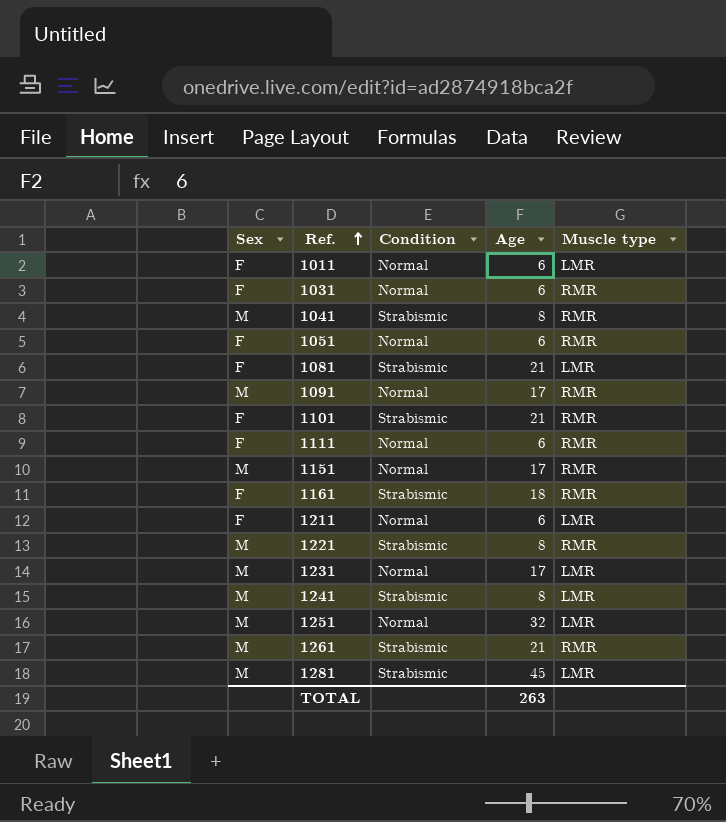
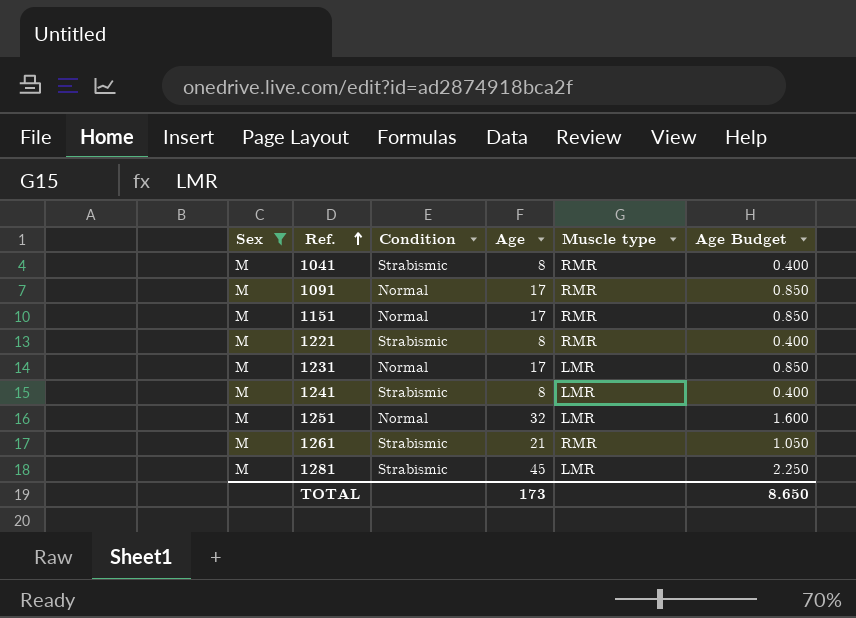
filter: none -> Sex = M
column Age Budget | formula: none -> [Age] * 0.05
TOTAL | Age: 263 -> 173

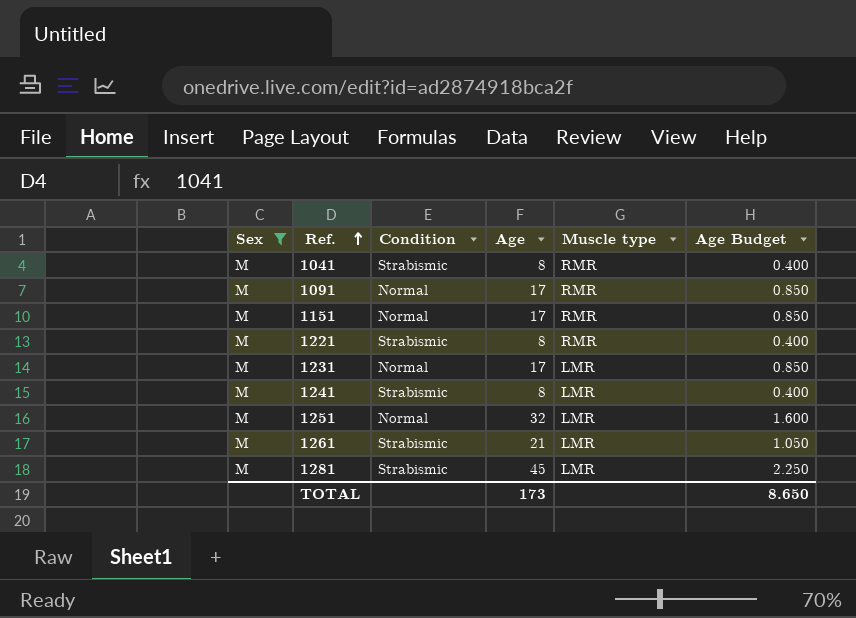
1261 | Muscle type: RMR -> LMR

